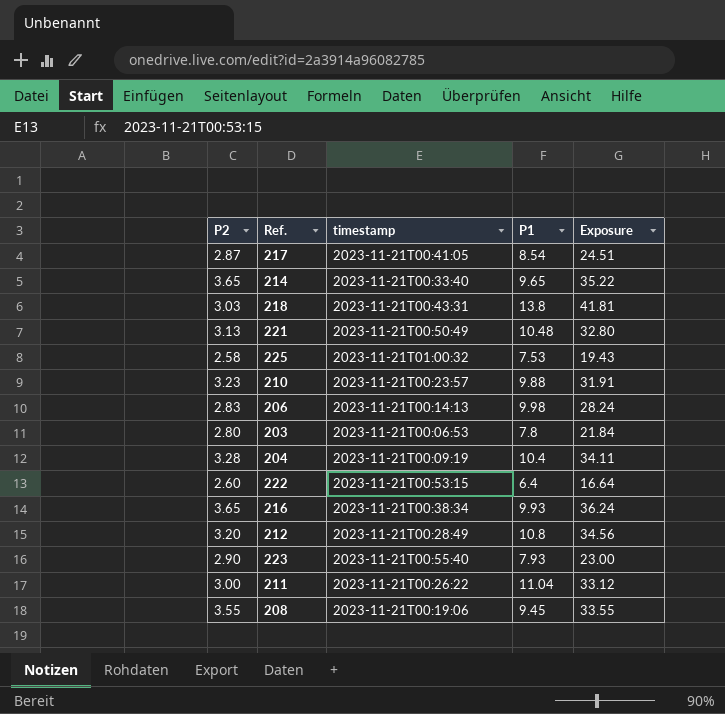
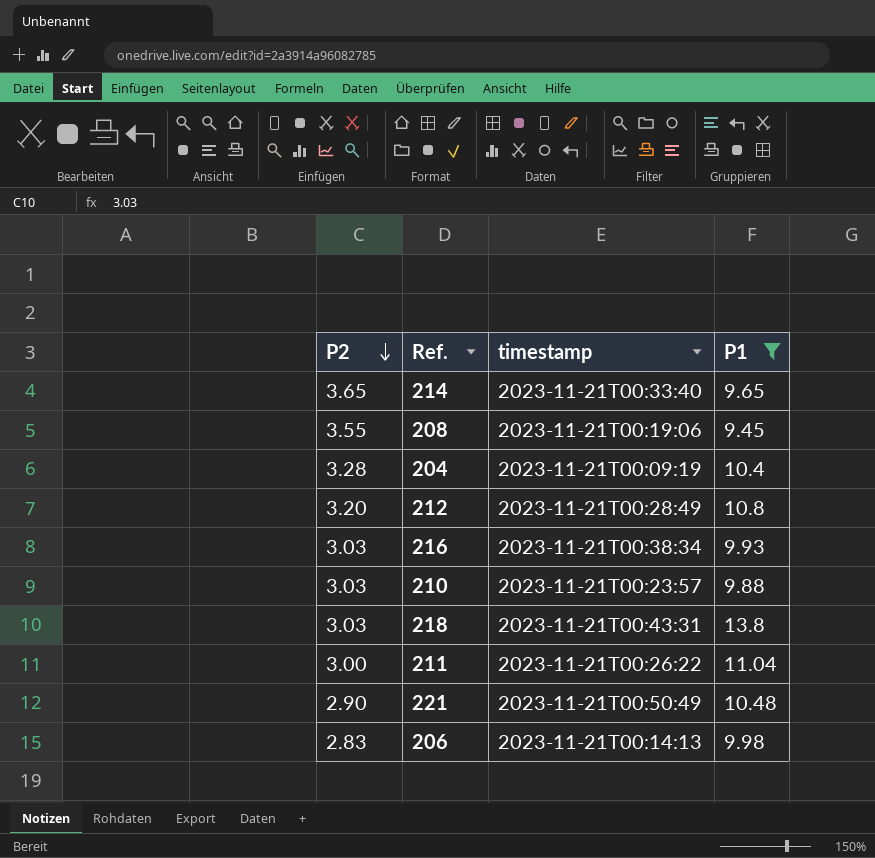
filter: none -> P1 >= 9.45
row order: none -> P2 descending
column Exposure | formula: [P2] * [P1] -> none
216 | P2: 3.65 -> 3.03
210 | P2: 3.23 -> 3.03
221 | P2: 3.13 -> 2.90

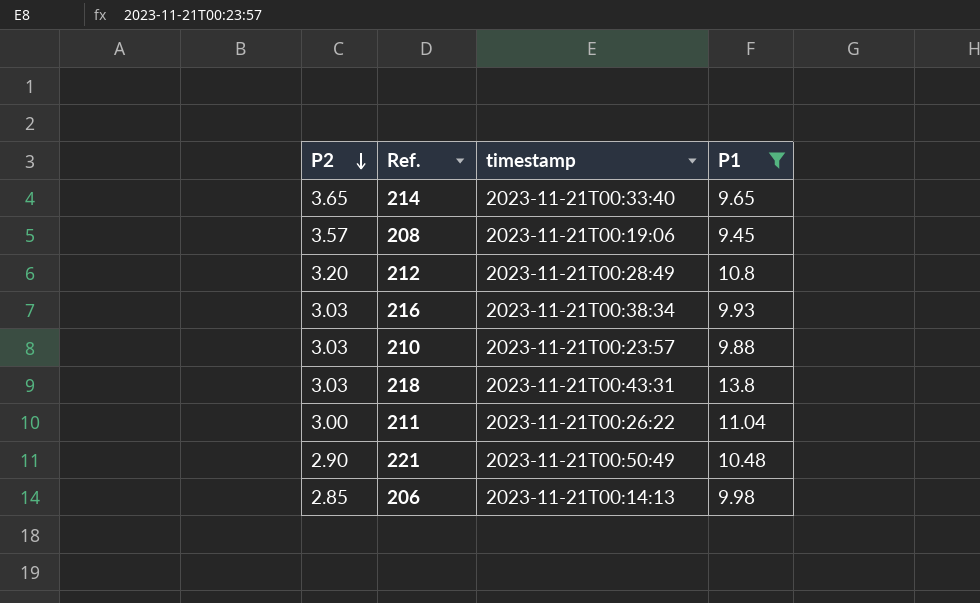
row 204: 3.28 | 2023-11-21T00:09:19 | 10.4 -> none
208 | P2: 3.55 -> 3.57
206 | P2: 2.83 -> 2.85

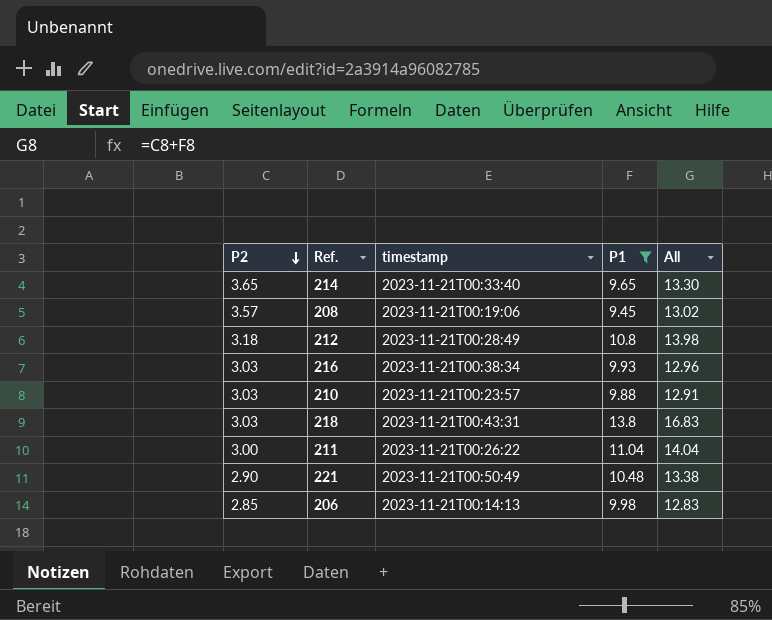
column All | formula: none -> [P2] + [P1]
212 | P2: 3.20 -> 3.18

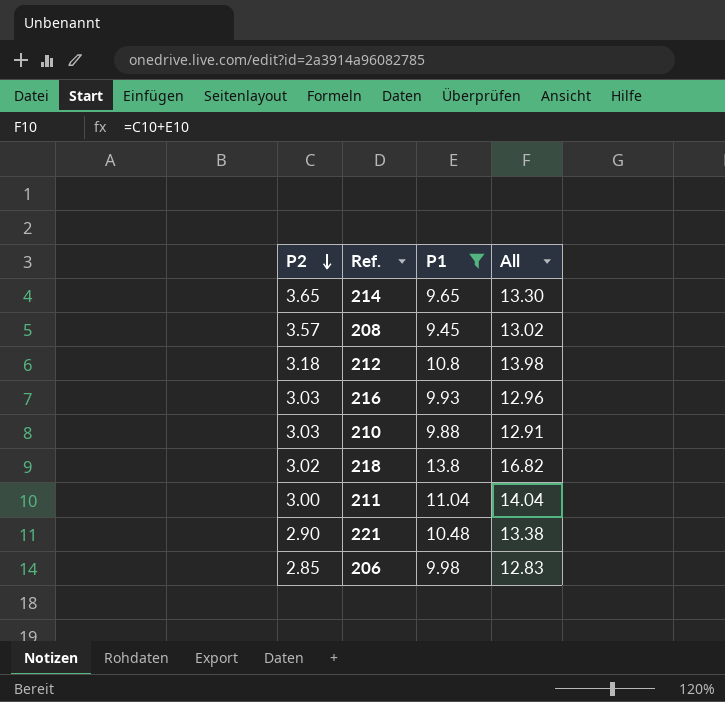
column timestamp | position: 3 -> none
218 | P2: 3.03 -> 3.02
218 | All: 16.83 -> 16.82

